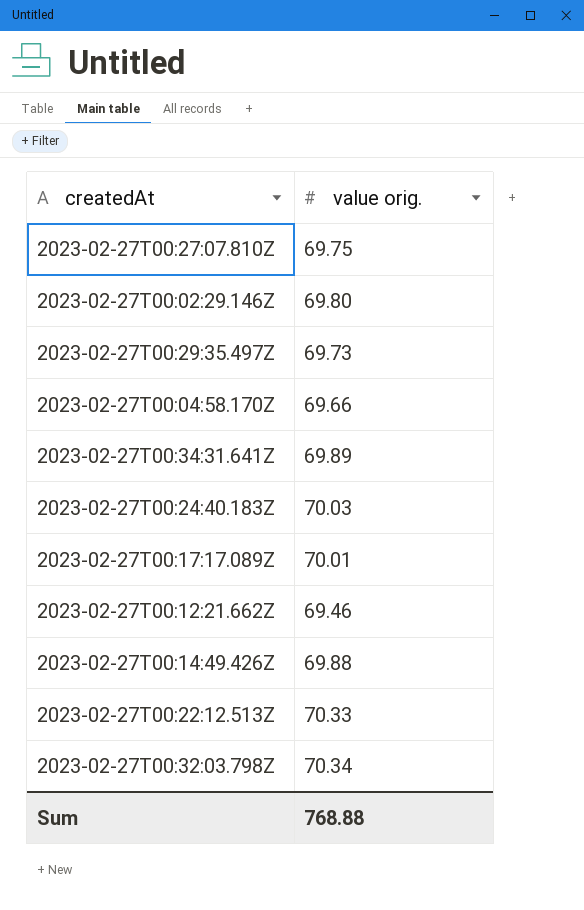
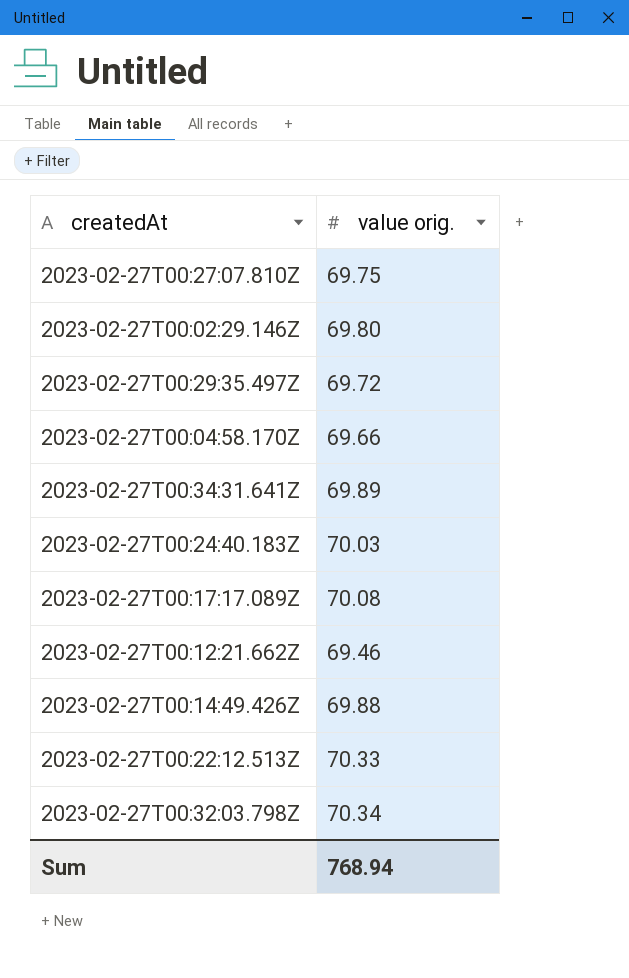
2023-02-27T00:29:35.497Z | value orig.: 69.73 -> 69.72
2023-02-27T00:17:17.089Z | value orig.: 70.01 -> 70.08
Sum | value orig.: 768.88 -> 768.94

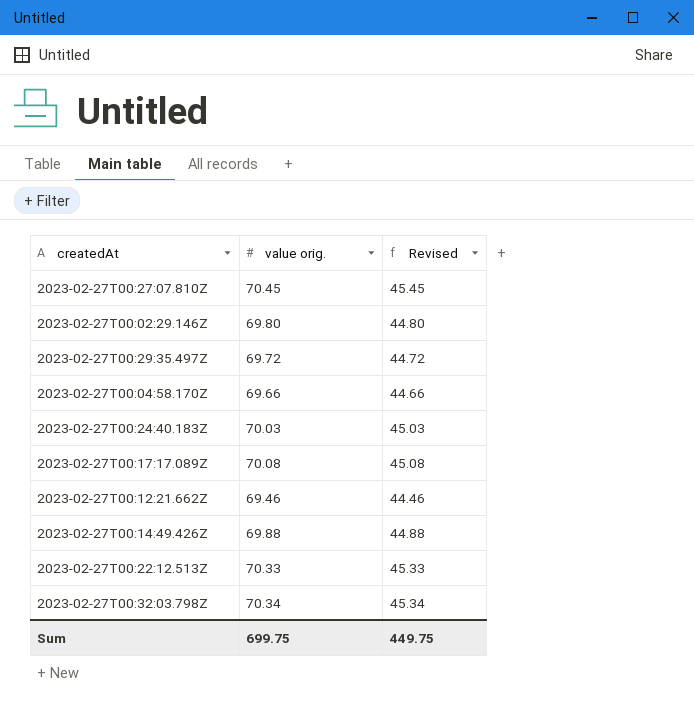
column Revised | formula: none -> [value orig.] - 25
row 2023-02-27T00:34:31.641Z: 69.89 -> none
2023-02-27T00:27:07.810Z | value orig.: 69.75 -> 70.45
Sum | value orig.: 768.94 -> 699.75

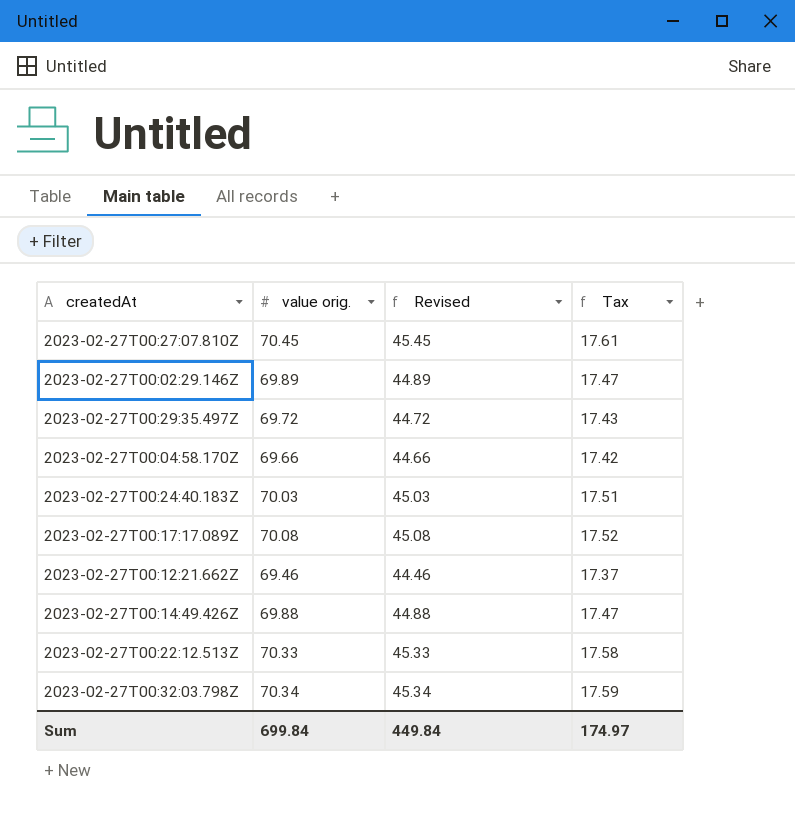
column Tax | formula: none -> [value orig.] * 0.25
2023-02-27T00:02:29.146Z | value orig.: 69.80 -> 69.89
2023-02-27T00:02:29.146Z | Revised: 44.80 -> 44.89
Sum | value orig.: 699.75 -> 699.84
Sum | Revised: 449.75 -> 449.84

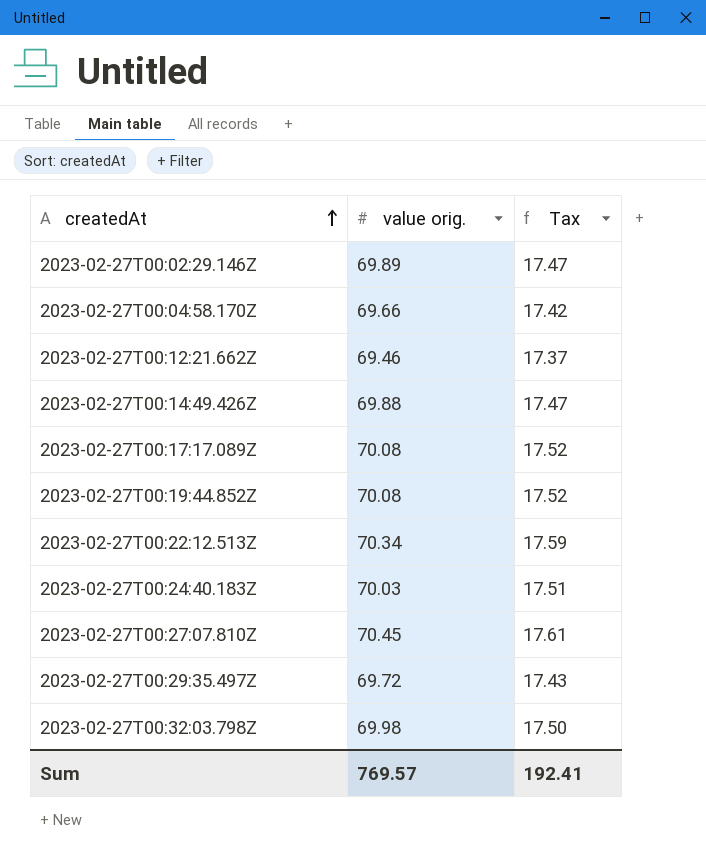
row order: none -> createdAt ascending
column Revised | formula: [value orig.] - 25 -> none
row 2023-02-27T00:19:44.852Z: none -> 70.08 | 17.52
2023-02-27T00:22:12.513Z | value orig.: 70.33 -> 70.34
2023-02-27T00:22:12.513Z | Tax: 17.58 -> 17.59
2023-02-27T00:32:03.798Z | value orig.: 70.34 -> 69.98
2023-02-27T00:32:03.798Z | Tax: 17.59 -> 17.50
Sum | value orig.: 699.84 -> 769.57
Sum | Tax: 174.97 -> 192.41

